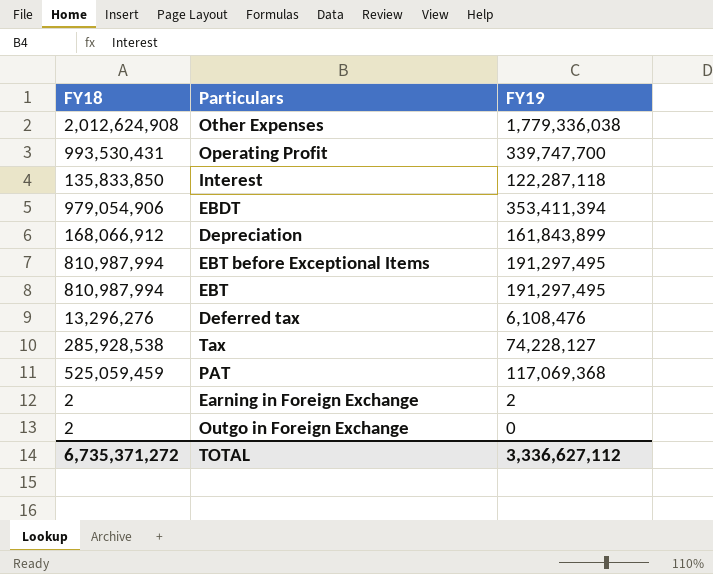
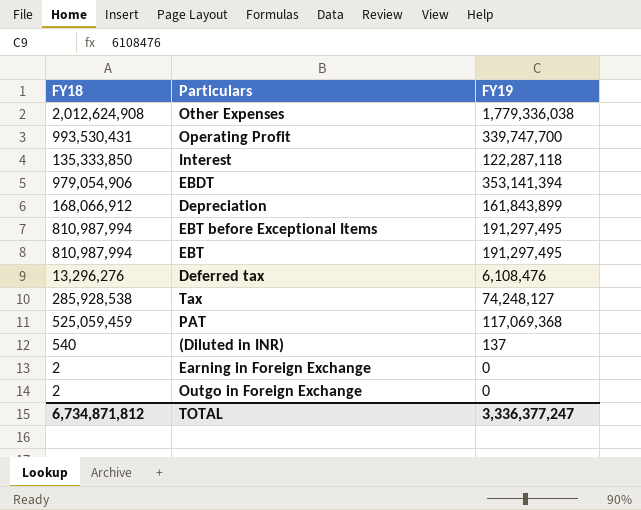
Interest | FY18: 135,833,850 -> 135,333,850
EBDT | FY19: 353,411,394 -> 353,141,394
Tax | FY19: 74,228,127 -> 74,248,127
row (Diluted in INR): none -> 540 | 137
Earning in Foreign Exchange | FY19: 2 -> 0
TOTAL | FY18: 6,735,371,272 -> 6,734,871,812
TOTAL | FY19: 3,336,627,112 -> 3,336,377,247

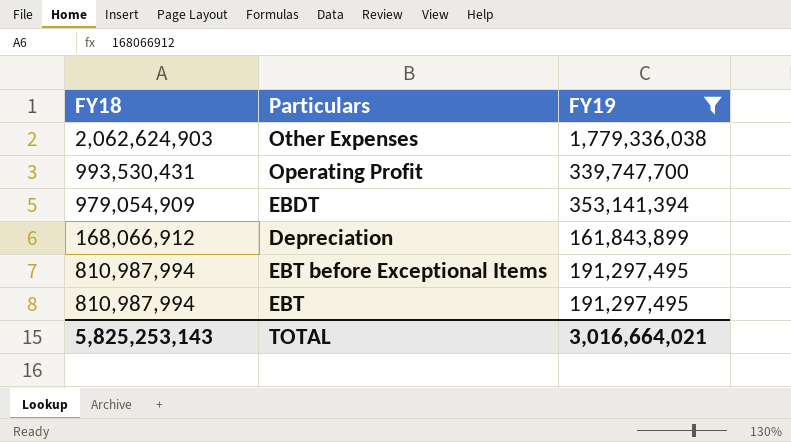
filter: none -> FY19 >= 161,843,899
Other Expenses | FY18: 2,012,624,908 -> 2,062,624,903
EBDT | FY18: 979,054,906 -> 979,054,909
TOTAL | FY18: 6,734,871,812 -> 5,825,253,143
TOTAL | FY19: 3,336,377,247 -> 3,016,664,021

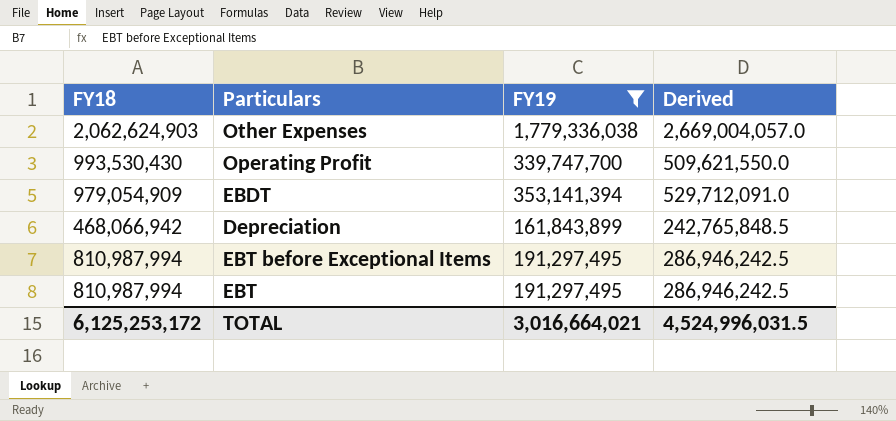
column Derived | formula: none -> [FY19] * 1.5
Operating Profit | FY18: 993,530,431 -> 993,530,430
Depreciation | FY18: 168,066,912 -> 468,066,942
TOTAL | FY18: 5,825,253,143 -> 6,125,253,172

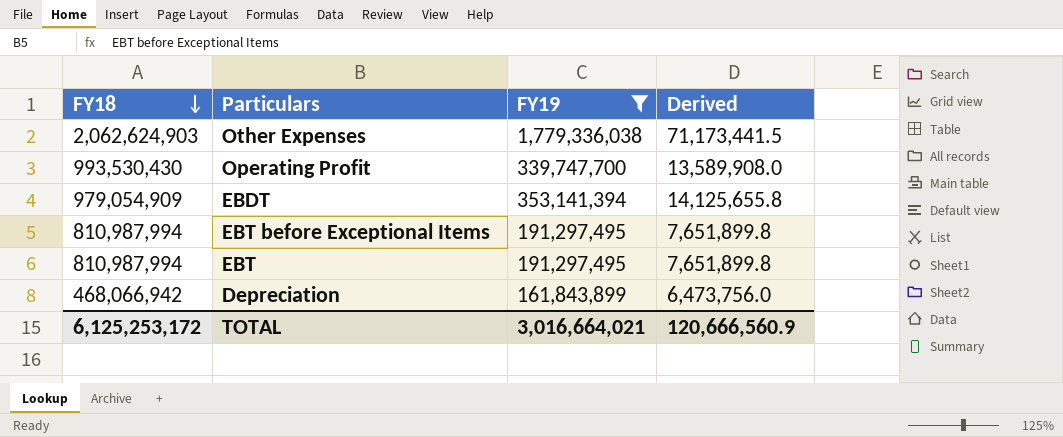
row order: none -> FY18 descending
column Derived | formula: [FY19] * 1.5 -> [FY19] * 0.04
TOTAL | Derived: 4,524,996,031.5 -> 120,666,560.9

